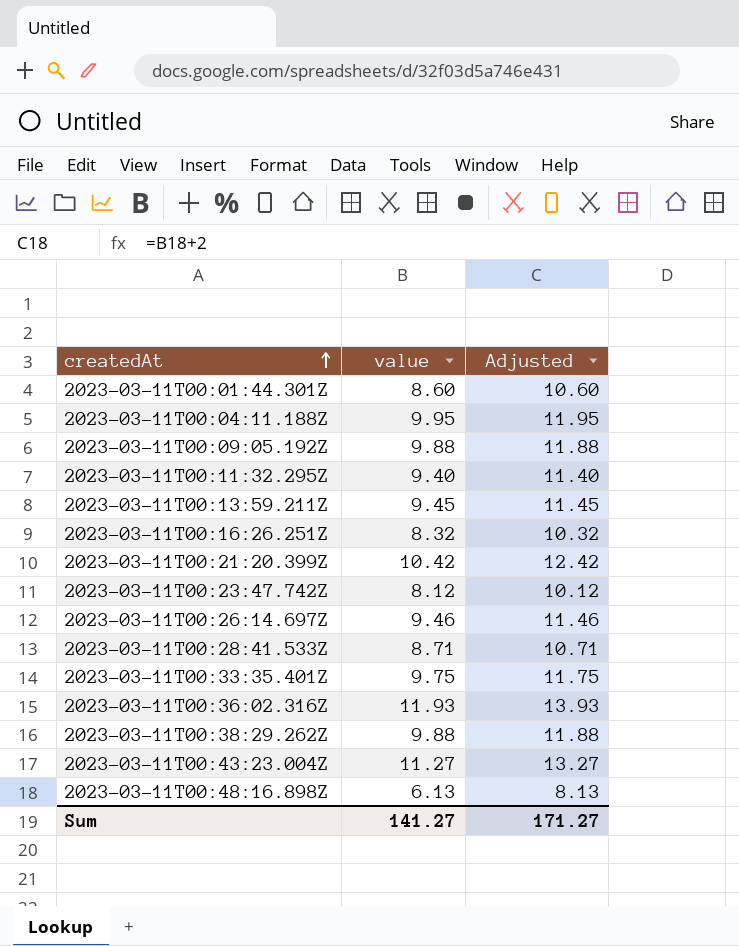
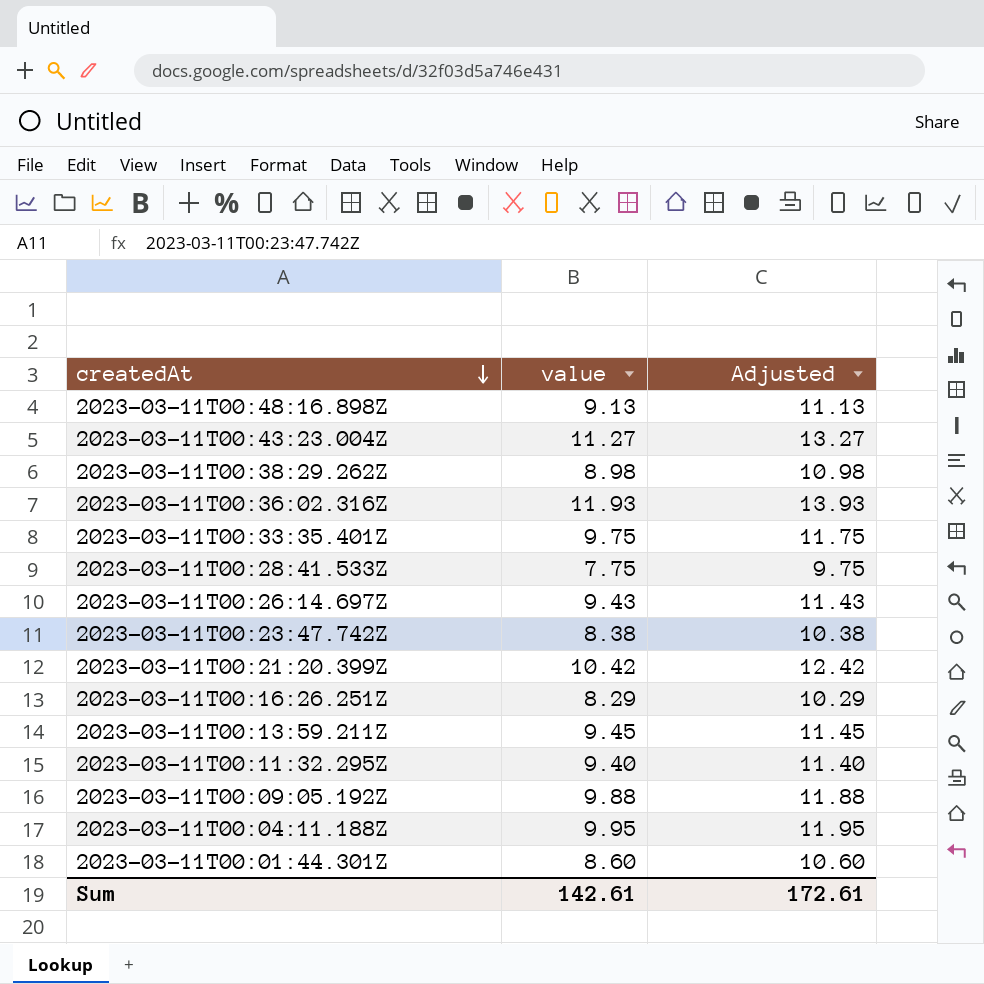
row order: createdAt ascending -> createdAt descending
2023-03-11T00:48:16.898Z | value: 6.13 -> 9.13
2023-03-11T00:48:16.898Z | Adjusted: 8.13 -> 11.13
2023-03-11T00:38:29.262Z | value: 9.88 -> 8.98
2023-03-11T00:38:29.262Z | Adjusted: 11.88 -> 10.98
2023-03-11T00:28:41.533Z | value: 8.71 -> 7.75
2023-03-11T00:28:41.533Z | Adjusted: 10.71 -> 9.75
2023-03-11T00:26:14.697Z | value: 9.46 -> 9.43
2023-03-11T00:26:14.697Z | Adjusted: 11.46 -> 11.43
2023-03-11T00:23:47.742Z | value: 8.12 -> 8.38
2023-03-11T00:23:47.742Z | Adjusted: 10.12 -> 10.38
2023-03-11T00:16:26.251Z | value: 8.32 -> 8.29
2023-03-11T00:16:26.251Z | Adjusted: 10.32 -> 10.29
Sum | value: 141.27 -> 142.61
Sum | Adjusted: 171.27 -> 172.61

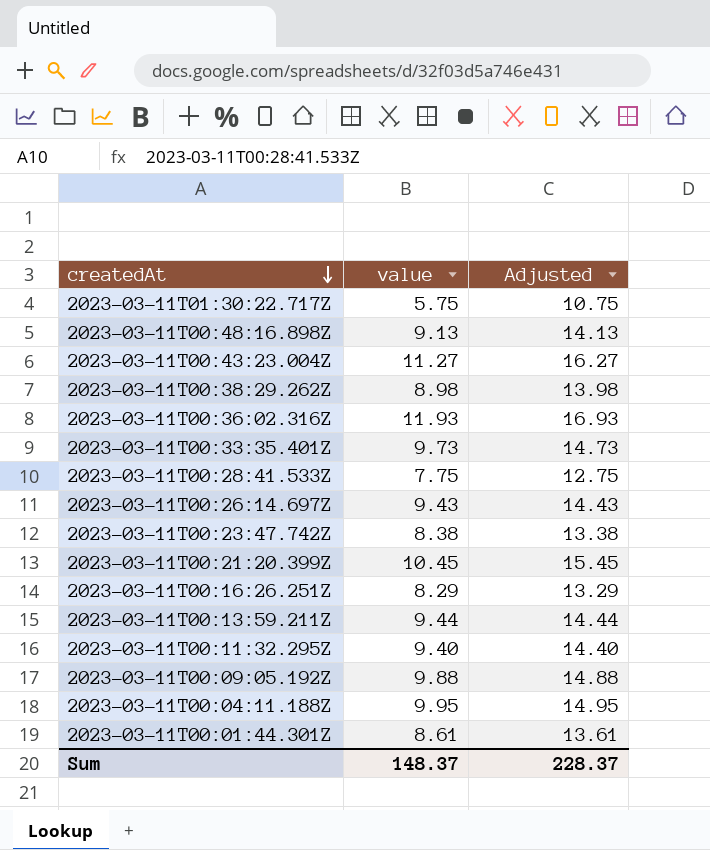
column Adjusted | formula: [value] + 2 -> [value] + 5
row 2023-03-11T01:30:22.717Z: none -> 5.75 | 10.75
2023-03-11T00:33:35.401Z | value: 9.75 -> 9.73
2023-03-11T00:21:20.399Z | value: 10.42 -> 10.45
2023-03-11T00:13:59.211Z | value: 9.45 -> 9.44
2023-03-11T00:01:44.301Z | value: 8.60 -> 8.61
Sum | value: 142.61 -> 148.37
Sum | Adjusted: 172.61 -> 228.37

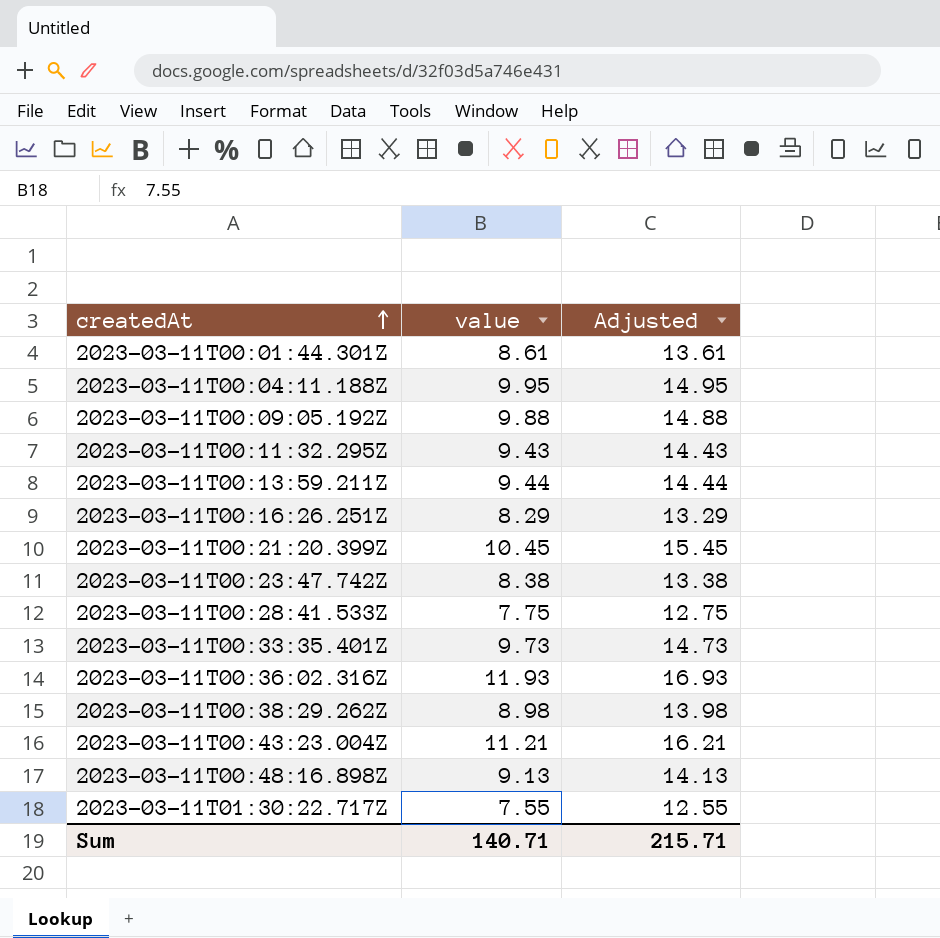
row order: createdAt descending -> createdAt ascending
row 2023-03-11T00:26:14.697Z: 9.43 | 14.43 -> none
2023-03-11T00:11:32.295Z | value: 9.40 -> 9.43
2023-03-11T00:11:32.295Z | Adjusted: 14.40 -> 14.43
2023-03-11T00:43:23.004Z | value: 11.27 -> 11.21
2023-03-11T00:43:23.004Z | Adjusted: 16.27 -> 16.21
2023-03-11T01:30:22.717Z | value: 5.75 -> 7.55
2023-03-11T01:30:22.717Z | Adjusted: 10.75 -> 12.55
Sum | value: 148.37 -> 140.71
Sum | Adjusted: 228.37 -> 215.71

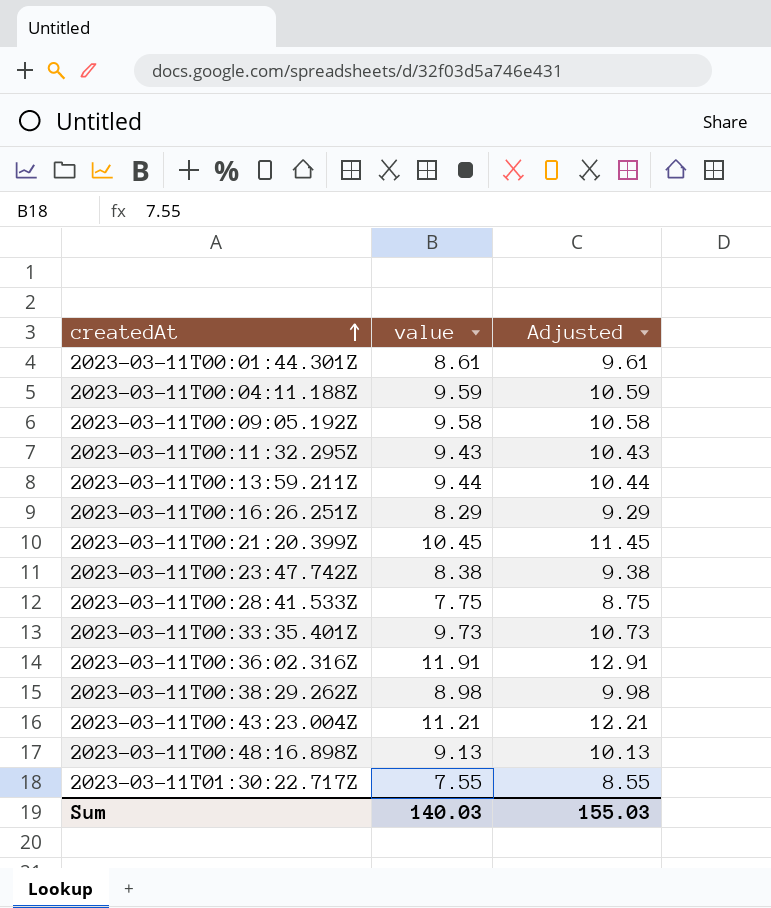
column Adjusted | formula: [value] + 5 -> [value] + 1
2023-03-11T00:04:11.188Z | value: 9.95 -> 9.59
2023-03-11T00:09:05.192Z | value: 9.88 -> 9.58
2023-03-11T00:36:02.316Z | value: 11.93 -> 11.91
Sum | value: 140.71 -> 140.03
Sum | Adjusted: 215.71 -> 155.03

